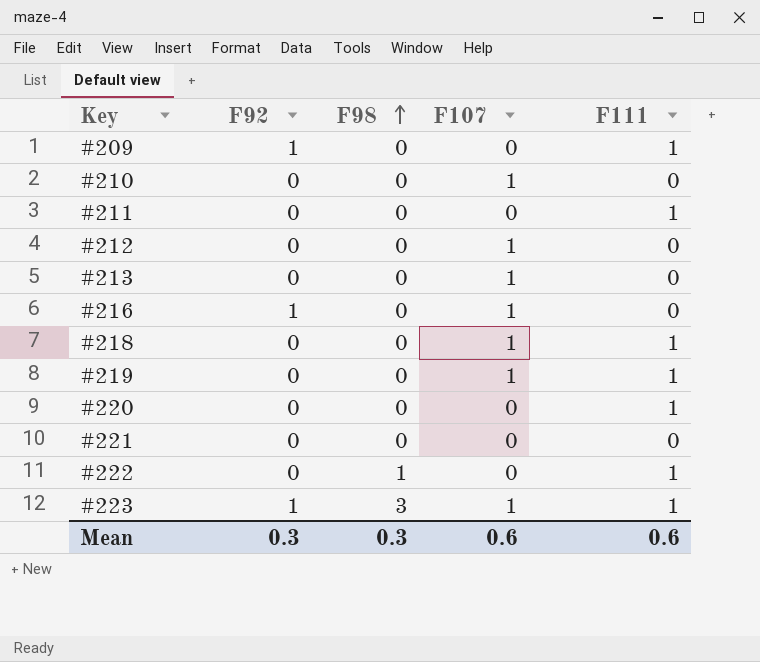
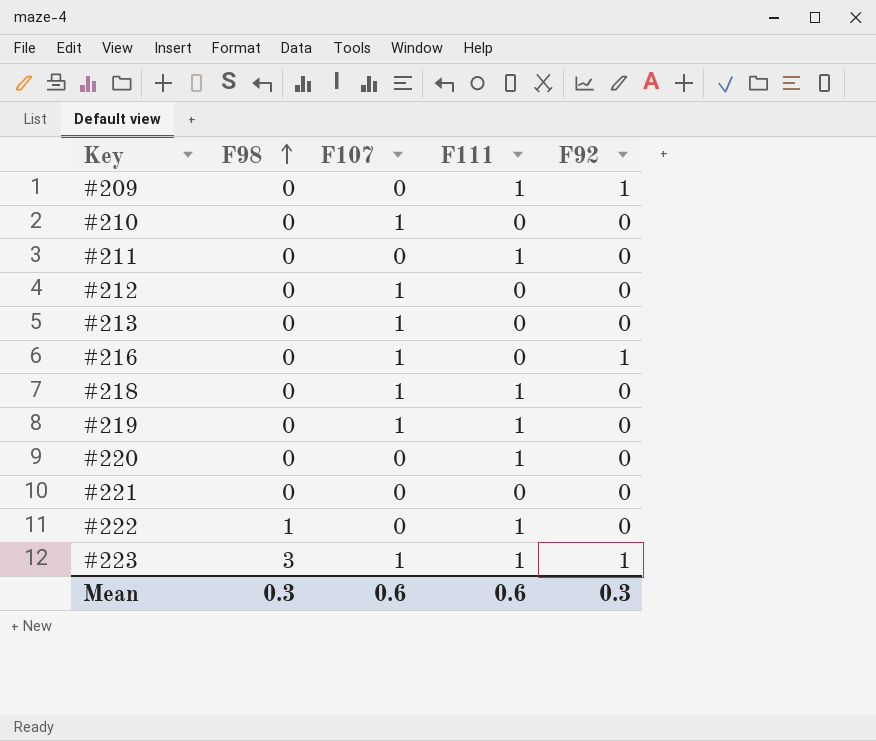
column F92 | position: 2 -> 5

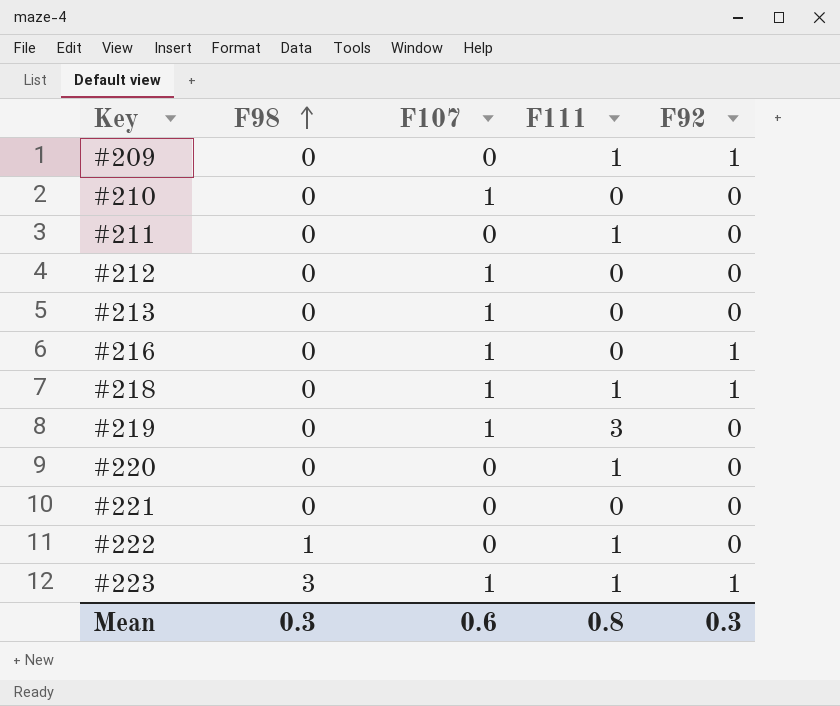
#218 | F92: 0 -> 1
#219 | F111: 1 -> 3
Mean | F111: 0.6 -> 0.8

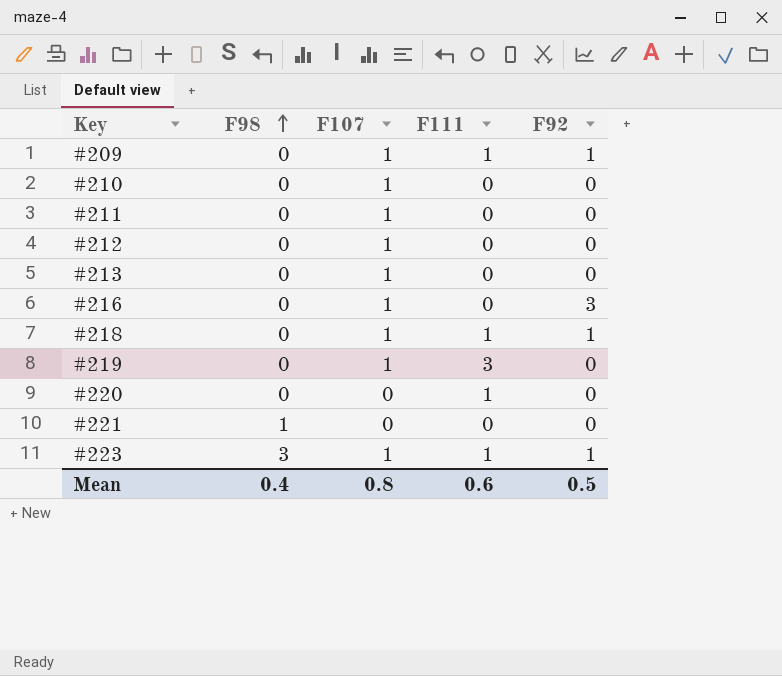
row #222: 1 | 0 | 1 | 0 -> none
#209 | F107: 0 -> 1
#211 | F107: 0 -> 1
#211 | F111: 1 -> 0
#216 | F92: 1 -> 3
#221 | F98: 0 -> 1
Mean | F98: 0.3 -> 0.4
Mean | F107: 0.6 -> 0.8
Mean | F111: 0.8 -> 0.6
Mean | F92: 0.3 -> 0.5

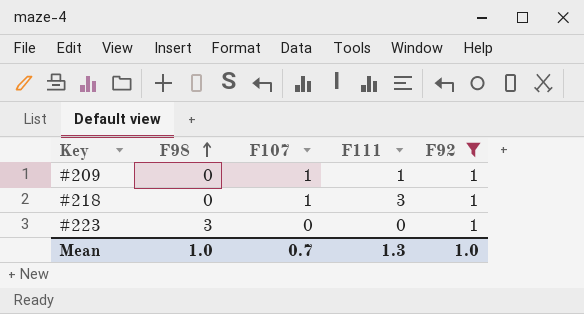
filter: none -> F92 = 1
#218 | F111: 1 -> 3
#223 | F107: 1 -> 0
#223 | F111: 1 -> 0
Mean | F98: 0.4 -> 1.0
Mean | F107: 0.8 -> 0.7
Mean | F111: 0.6 -> 1.3
Mean | F92: 0.5 -> 1.0

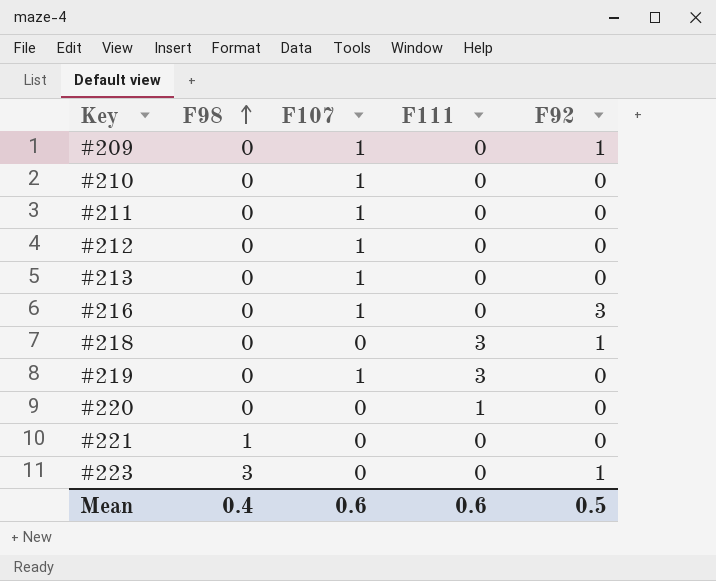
filter: F92 = 1 -> none
#209 | F111: 1 -> 0
#218 | F107: 1 -> 0
Mean | F98: 1.0 -> 0.4
Mean | F107: 0.7 -> 0.6
Mean | F111: 1.3 -> 0.6
Mean | F92: 1.0 -> 0.5

